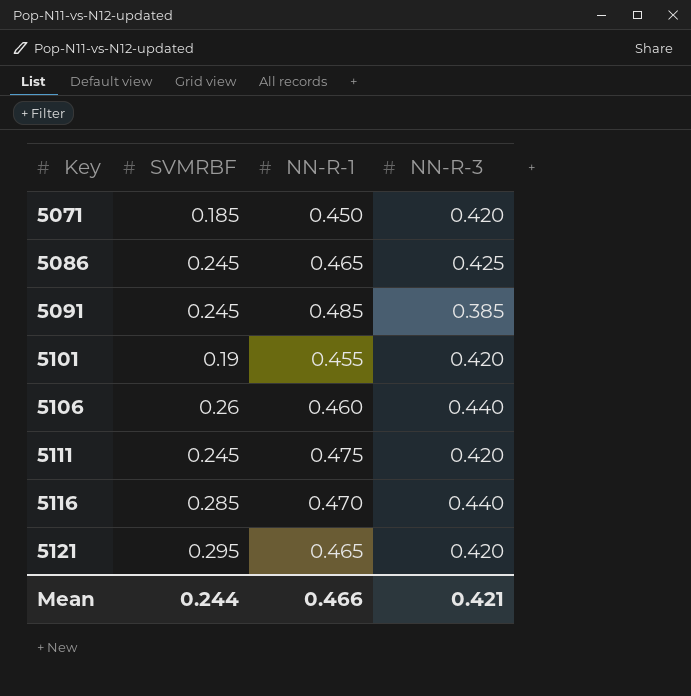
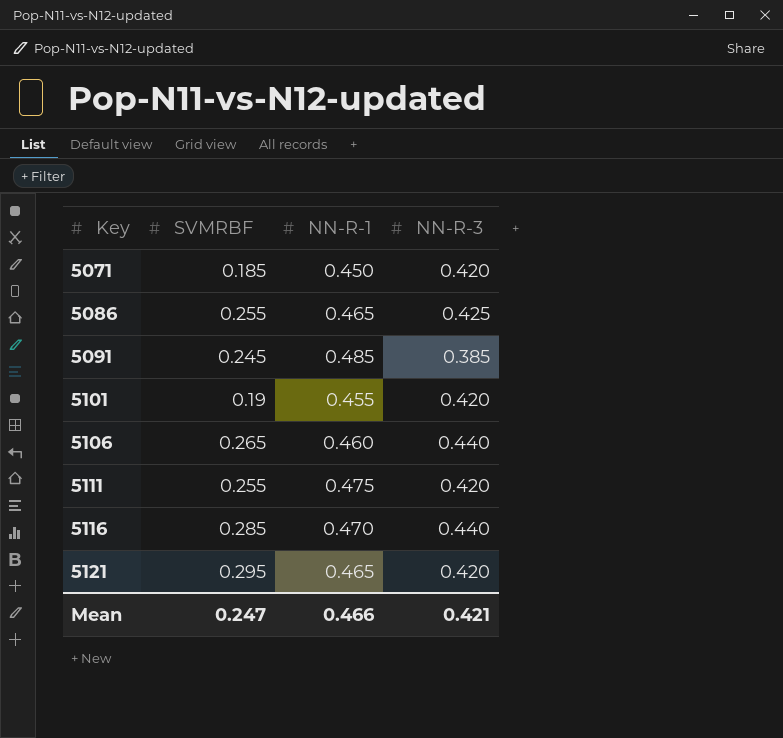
5086 | SVMRBF: 0.245 -> 0.255
5106 | SVMRBF: 0.26 -> 0.265
5111 | SVMRBF: 0.245 -> 0.255
Mean | SVMRBF: 0.244 -> 0.247

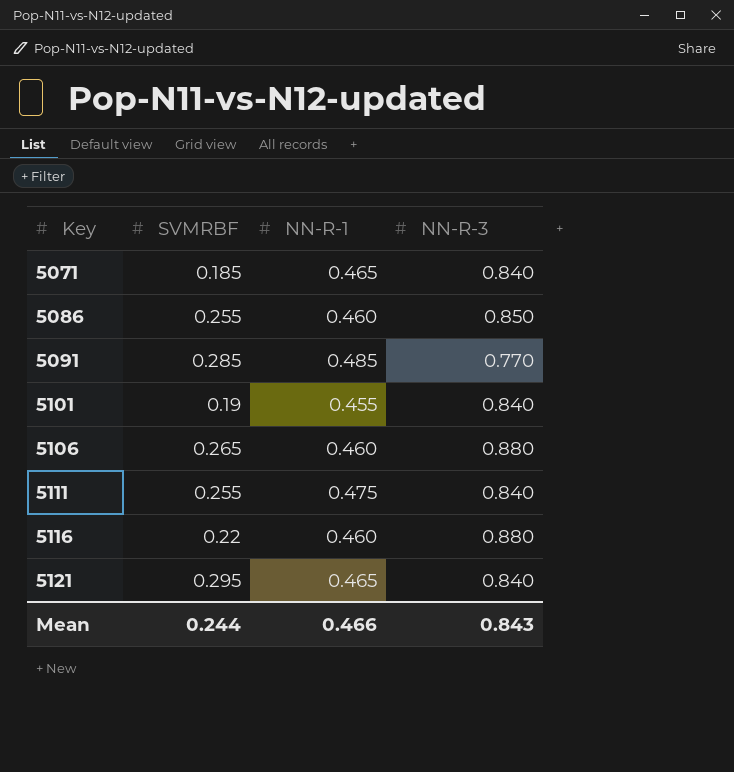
5071 | NN-R-1: 0.450 -> 0.465
5071 | NN-R-3: 0.420 -> 0.840
5086 | NN-R-1: 0.465 -> 0.460
5086 | NN-R-3: 0.425 -> 0.850
5091 | SVMRBF: 0.245 -> 0.285
5091 | NN-R-3: 0.385 -> 0.770
5101 | NN-R-3: 0.420 -> 0.840
5106 | NN-R-3: 0.440 -> 0.880
5111 | NN-R-3: 0.420 -> 0.840
5116 | SVMRBF: 0.285 -> 0.22
5116 | NN-R-1: 0.470 -> 0.460
5116 | NN-R-3: 0.440 -> 0.880
5121 | NN-R-3: 0.420 -> 0.840
Mean | SVMRBF: 0.247 -> 0.244
Mean | NN-R-3: 0.421 -> 0.843

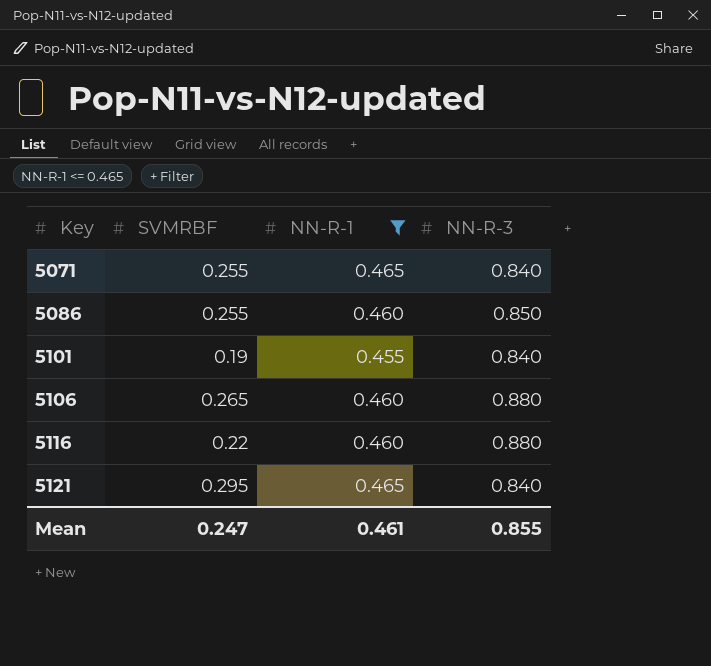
filter: none -> NN-R-1 <= 0.465
5071 | SVMRBF: 0.185 -> 0.255
Mean | SVMRBF: 0.244 -> 0.247
Mean | NN-R-1: 0.466 -> 0.461
Mean | NN-R-3: 0.843 -> 0.855

